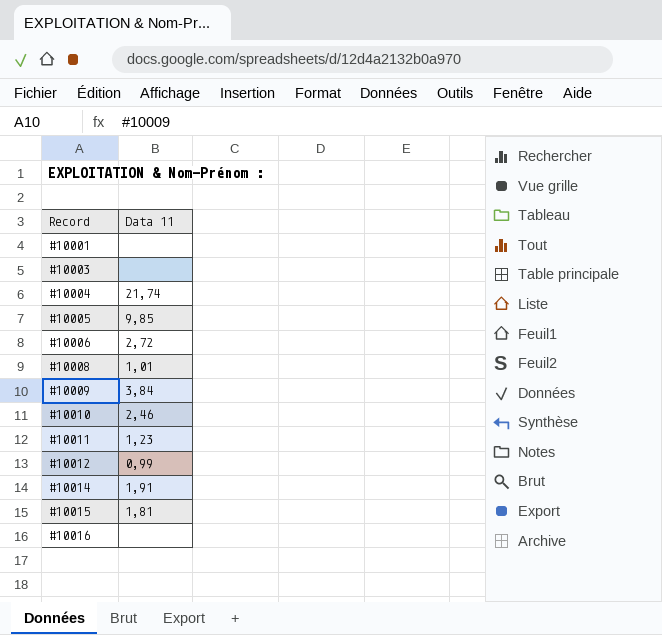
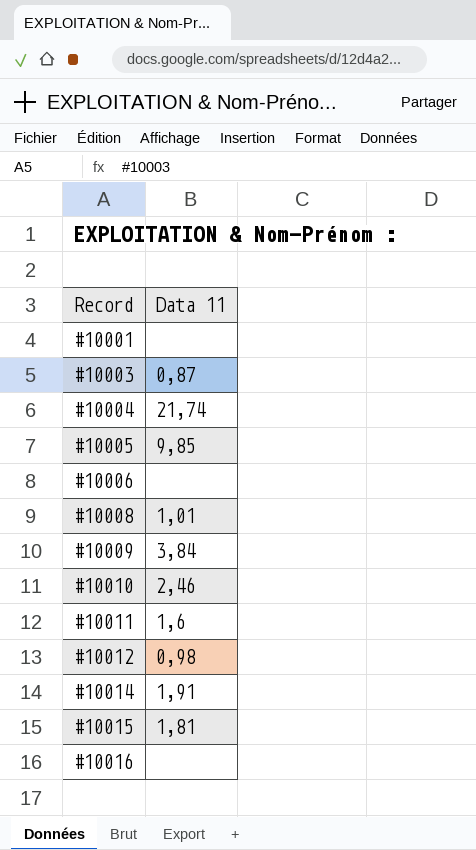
#10003 | Data 11: none -> 0,87
#10006 | Data 11: 2,72 -> none
#10011 | Data 11: 1,23 -> 1,6
#10012 | Data 11: 0,99 -> 0,98

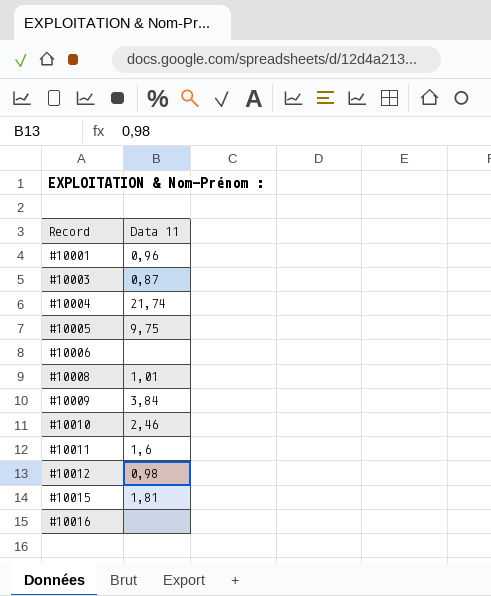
row #10014: 1,91 -> none
#10001 | Data 11: none -> 0,96
#10005 | Data 11: 9,85 -> 9,75

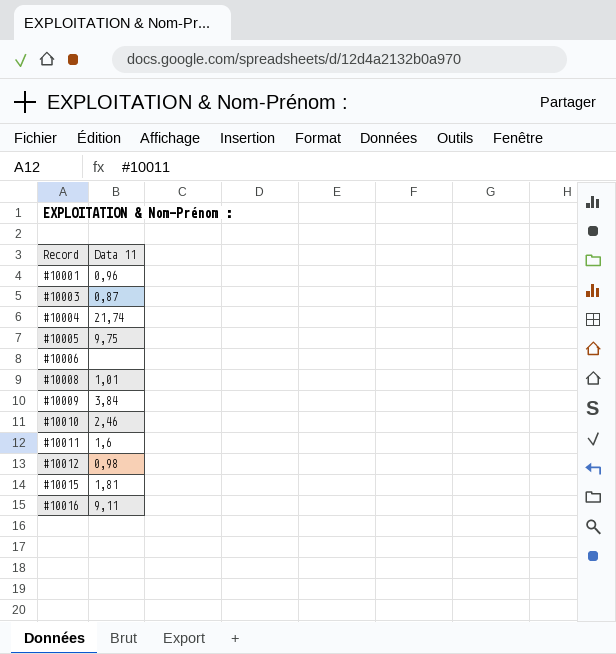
#10016 | Data 11: none -> 9,11

